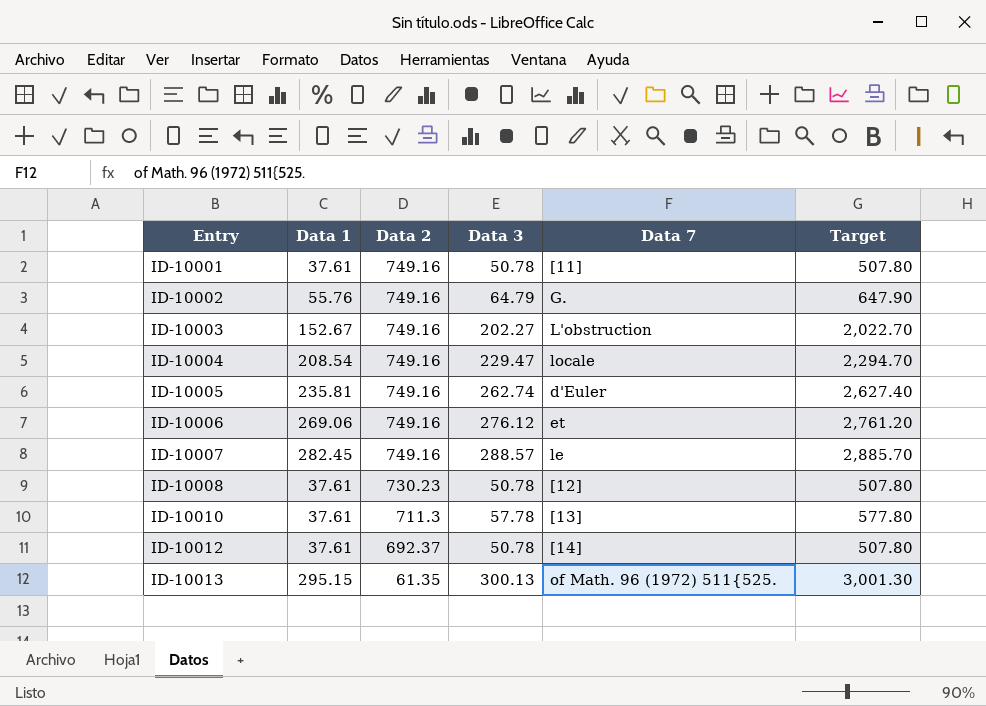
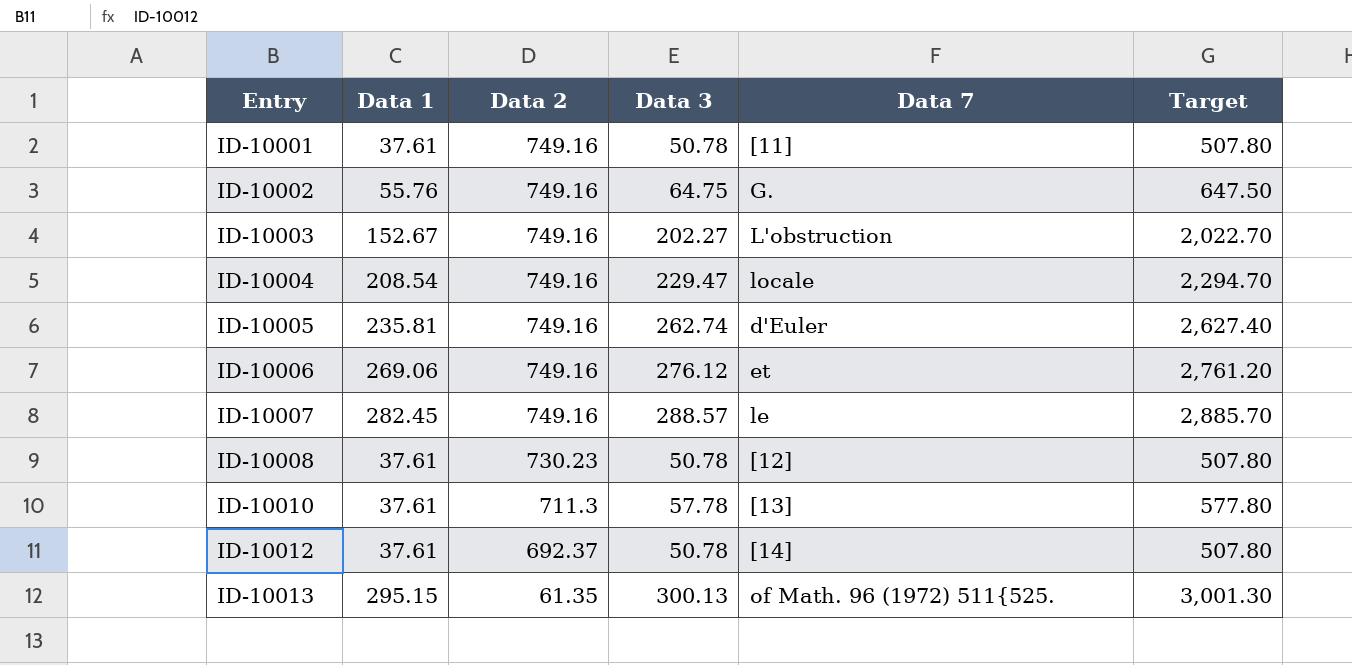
ID-10002 | Data 3: 64.79 -> 64.75
ID-10002 | Target: 647.90 -> 647.50

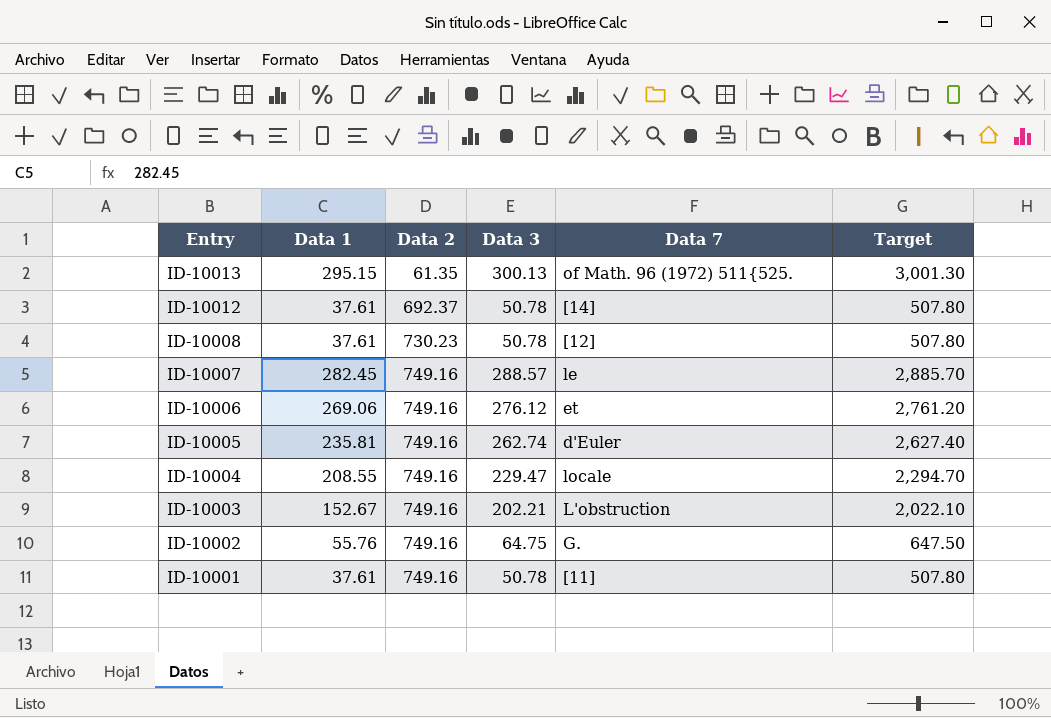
row order: Entry ascending -> Entry descending
row ID-10010: 37.61 | 711.3 | 57.78 | [13] | 577.80 -> none
ID-10004 | Data 1: 208.54 -> 208.55
ID-10003 | Data 3: 202.27 -> 202.21
ID-10003 | Target: 2,022.70 -> 2,022.10

